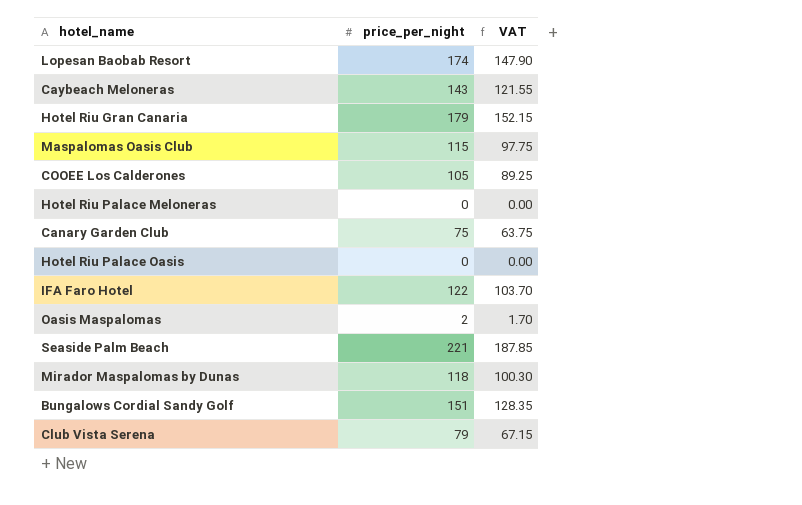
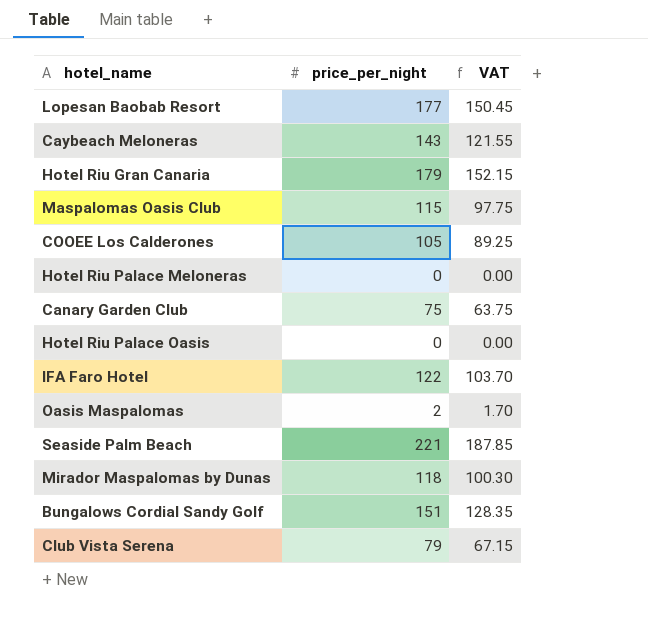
Lopesan Baobab Resort | price_per_night: 174 -> 177
Lopesan Baobab Resort | VAT: 147.90 -> 150.45

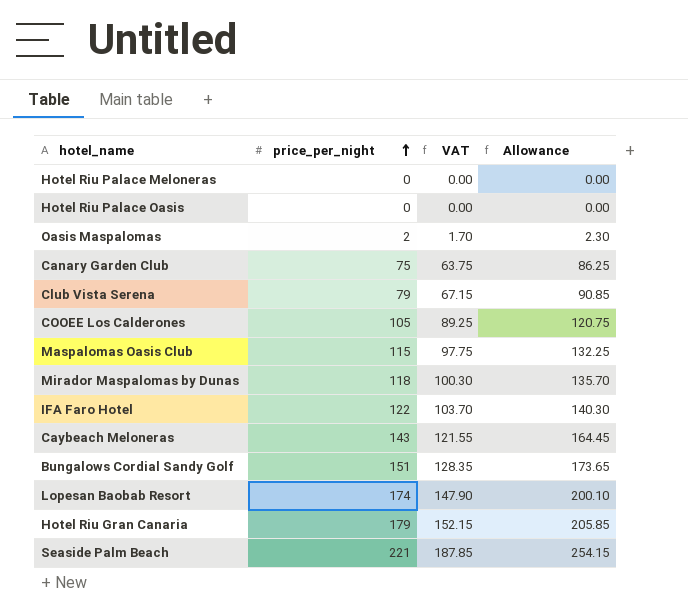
row order: none -> price_per_night ascending
column Allowance | formula: none -> [price_per_night] * 1.15
Lopesan Baobab Resort | price_per_night: 177 -> 174
Lopesan Baobab Resort | VAT: 150.45 -> 147.90

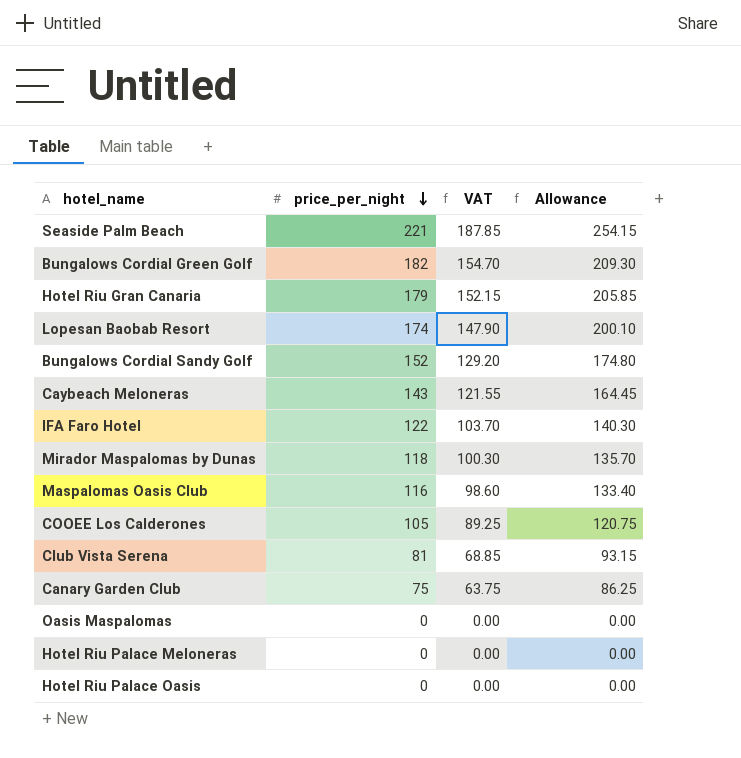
row order: price_per_night ascending -> price_per_night descending
row Bungalows Cordial Green Golf: none -> 182 | 154.70 | 209.30
Bungalows Cordial Sandy Golf | price_per_night: 151 -> 152
Bungalows Cordial Sandy Golf | VAT: 128.35 -> 129.20
Bungalows Cordial Sandy Golf | Allowance: 173.65 -> 174.80
Maspalomas Oasis Club | price_per_night: 115 -> 116
Maspalomas Oasis Club | VAT: 97.75 -> 98.60
Maspalomas Oasis Club | Allowance: 132.25 -> 133.40
Club Vista Serena | price_per_night: 79 -> 81
Club Vista Serena | VAT: 67.15 -> 68.85
Club Vista Serena | Allowance: 90.85 -> 93.15
Oasis Maspalomas | price_per_night: 2 -> 0
Oasis Maspalomas | VAT: 1.70 -> 0.00
Oasis Maspalomas | Allowance: 2.30 -> 0.00

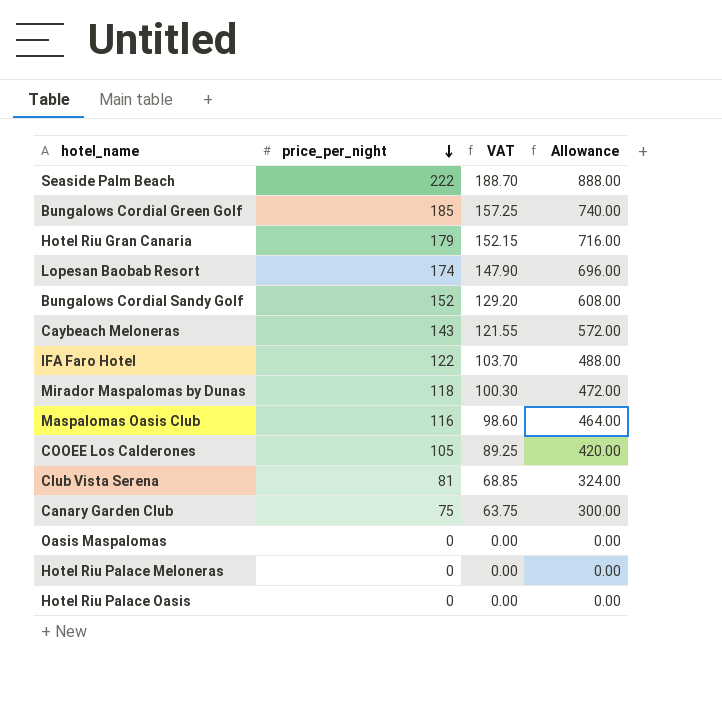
column Allowance | formula: [price_per_night] * 1.15 -> [price_per_night] * 4
Seaside Palm Beach | price_per_night: 221 -> 222
Seaside Palm Beach | VAT: 187.85 -> 188.70
Bungalows Cordial Green Golf | price_per_night: 182 -> 185
Bungalows Cordial Green Golf | VAT: 154.70 -> 157.25

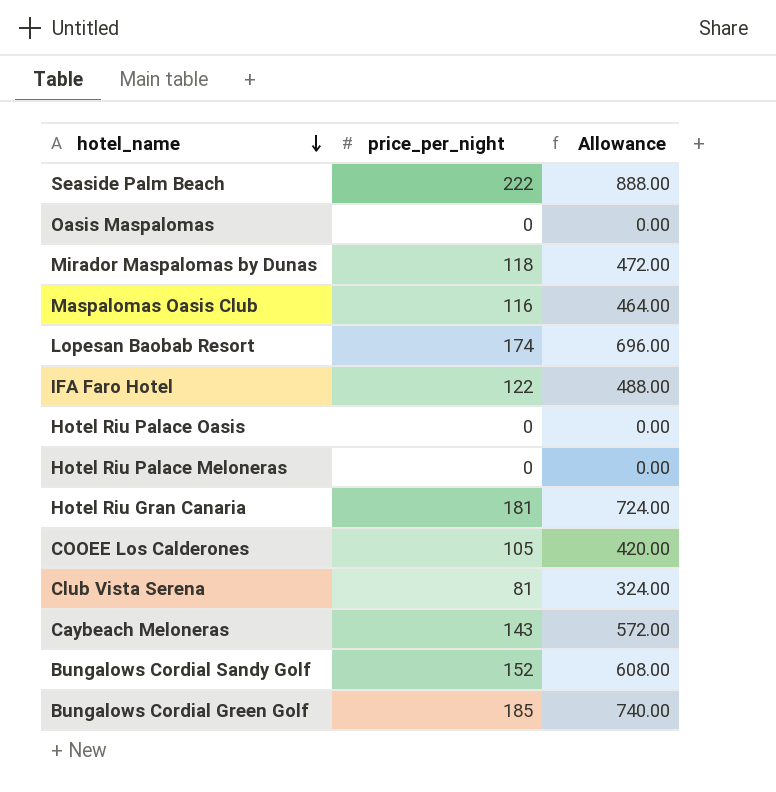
row order: price_per_night descending -> hotel_name descending
column VAT | formula: [price_per_night] * 0.85 -> none
row Canary Garden Club: 75 | 63.75 | 300.00 -> none
Hotel Riu Gran Canaria | price_per_night: 179 -> 181
Hotel Riu Gran Canaria | Allowance: 716.00 -> 724.00

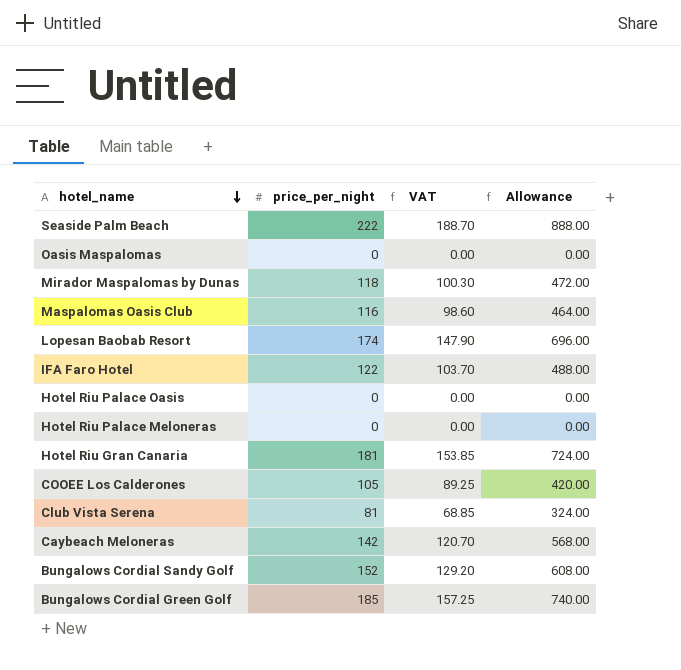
column VAT | formula: none -> [price_per_night] * 0.85
Caybeach Meloneras | price_per_night: 143 -> 142
Caybeach Meloneras | Allowance: 572.00 -> 568.00

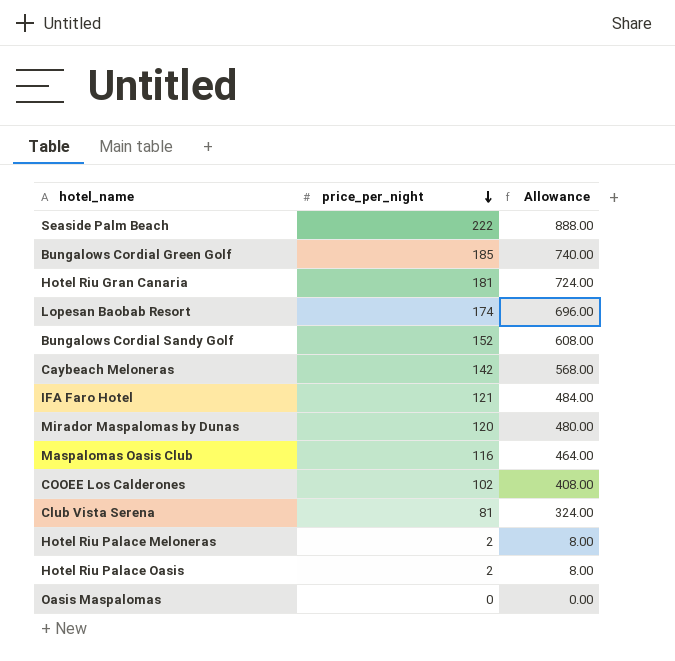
row order: hotel_name descending -> price_per_night descending
column VAT | formula: [price_per_night] * 0.85 -> none
IFA Faro Hotel | price_per_night: 122 -> 121
IFA Faro Hotel | Allowance: 488.00 -> 484.00
Mirador Maspalomas by Dunas | price_per_night: 118 -> 120
Mirador Maspalomas by Dunas | Allowance: 472.00 -> 480.00
COOEE Los Calderones | price_per_night: 105 -> 102
COOEE Los Calderones | Allowance: 420.00 -> 408.00
Hotel Riu Palace Meloneras | price_per_night: 0 -> 2
Hotel Riu Palace Meloneras | Allowance: 0.00 -> 8.00
Hotel Riu Palace Oasis | price_per_night: 0 -> 2
Hotel Riu Palace Oasis | Allowance: 0.00 -> 8.00

